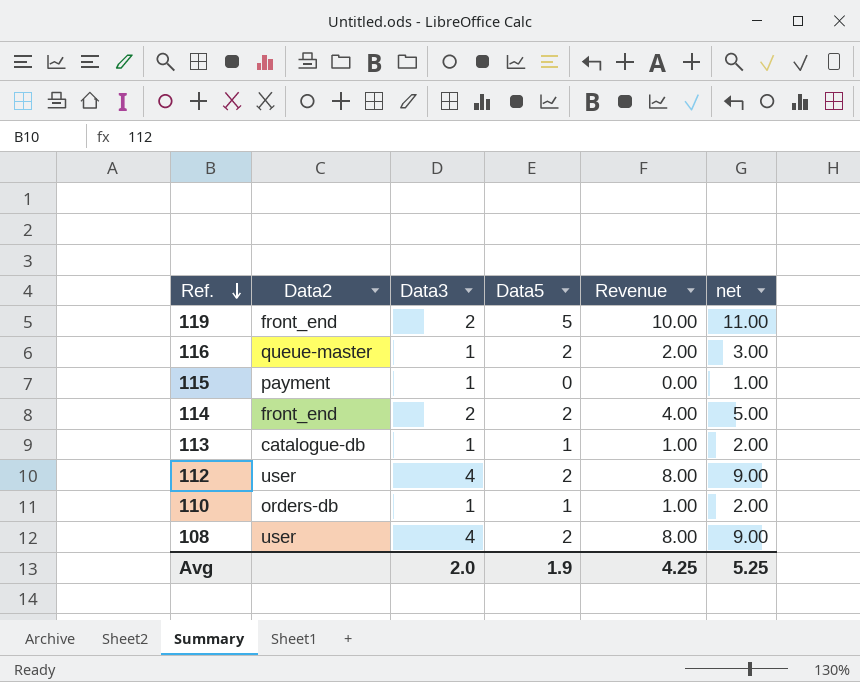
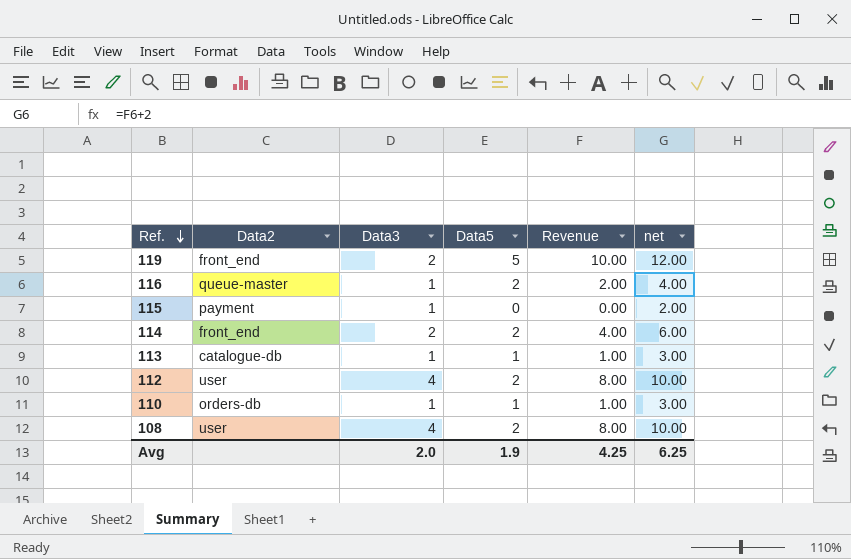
column net | formula: [Revenue] + 1 -> [Revenue] + 2
Avg | net: 5.25 -> 6.25

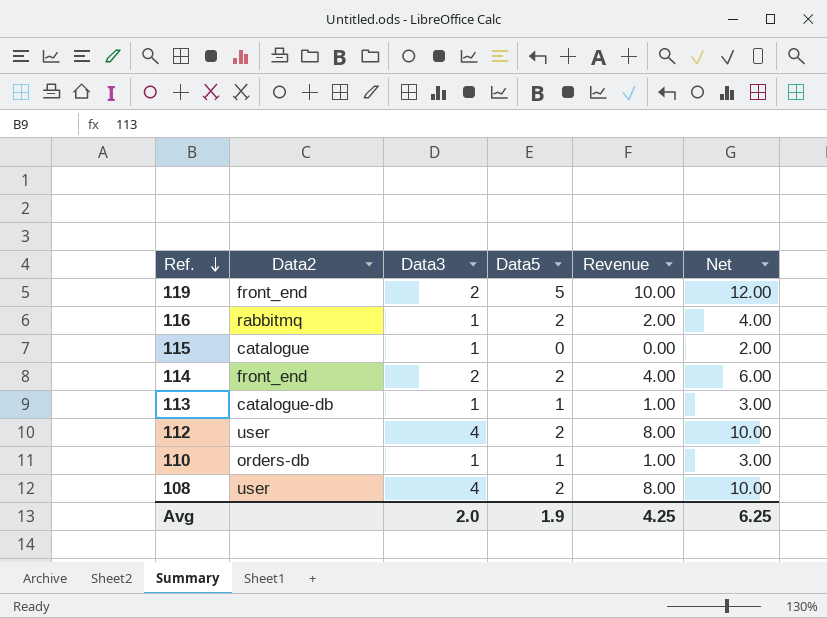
column name: net -> Net
116 | Data2: queue-master -> rabbitmq
115 | Data2: payment -> catalogue

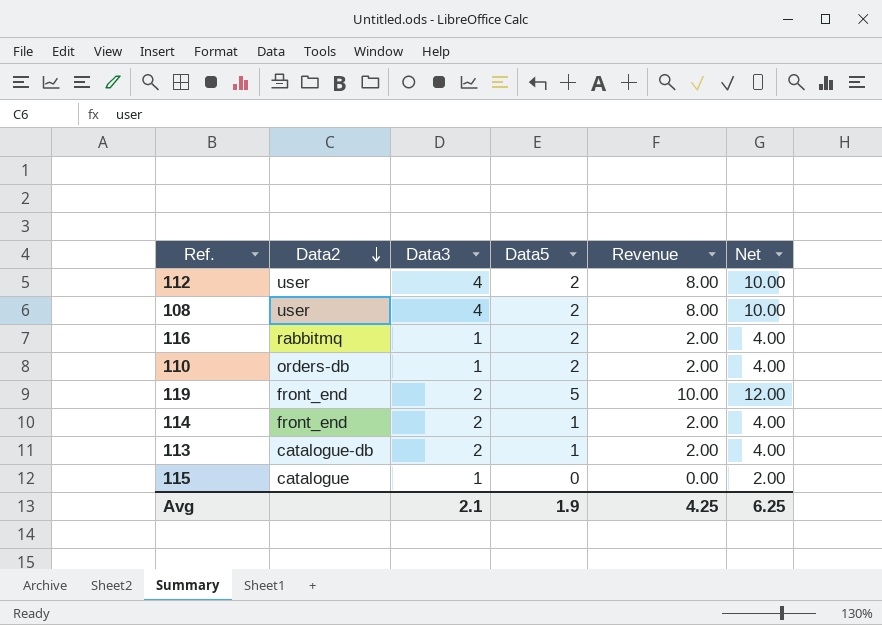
row order: Ref. descending -> Data2 descending
110 | Data5: 1 -> 2
110 | Revenue: 1.00 -> 2.00
110 | Net: 3.00 -> 4.00
114 | Data5: 2 -> 1
114 | Revenue: 4.00 -> 2.00
114 | Net: 6.00 -> 4.00
113 | Data3: 1 -> 2
113 | Revenue: 1.00 -> 2.00
113 | Net: 3.00 -> 4.00
Avg | Data3: 2.0 -> 2.1

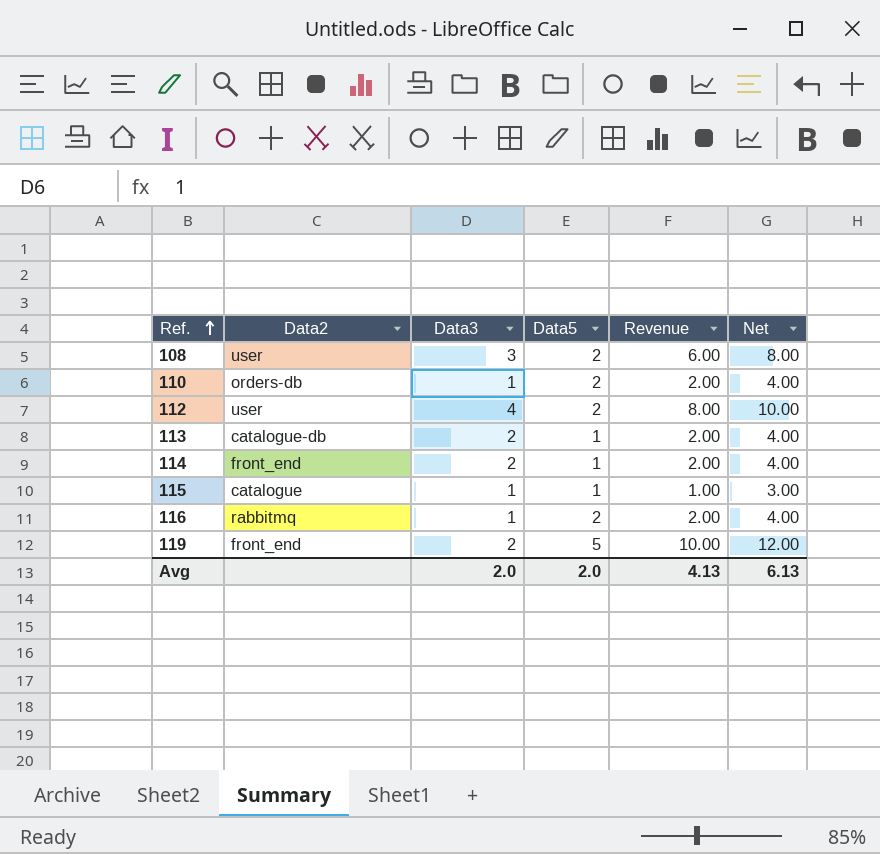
row order: Data2 descending -> Ref. ascending
108 | Data3: 4 -> 3
108 | Revenue: 8.00 -> 6.00
108 | Net: 10.00 -> 8.00
115 | Data5: 0 -> 1
115 | Revenue: 0.00 -> 1.00
115 | Net: 2.00 -> 3.00
Avg | Data3: 2.1 -> 2.0
Avg | Data5: 1.9 -> 2.0
Avg | Revenue: 4.25 -> 4.13
Avg | Net: 6.25 -> 6.13

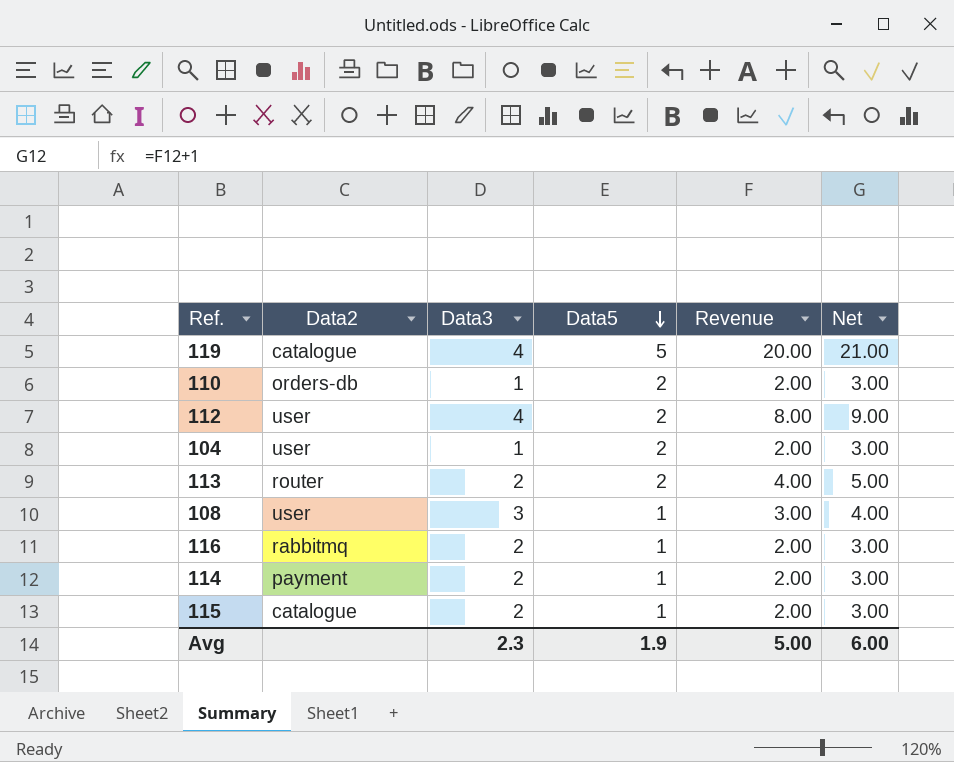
row order: Ref. ascending -> Data5 descending
column Net | formula: [Revenue] + 2 -> [Revenue] + 1
119 | Data2: front_end -> catalogue
119 | Data3: 2 -> 4
119 | Revenue: 10.00 -> 20.00
row 104: none -> user | 1 | 2 | 2.00 | 3.00
113 | Data2: catalogue-db -> router
113 | Data5: 1 -> 2
113 | Revenue: 2.00 -> 4.00
108 | Data5: 2 -> 1
108 | Revenue: 6.00 -> 3.00
116 | Data3: 1 -> 2
116 | Data5: 2 -> 1
114 | Data2: front_end -> payment
115 | Data3: 1 -> 2
115 | Revenue: 1.00 -> 2.00
Avg | Data3: 2.0 -> 2.3
Avg | Data5: 2.0 -> 1.9
Avg | Revenue: 4.13 -> 5.00
Avg | Net: 6.13 -> 6.00

